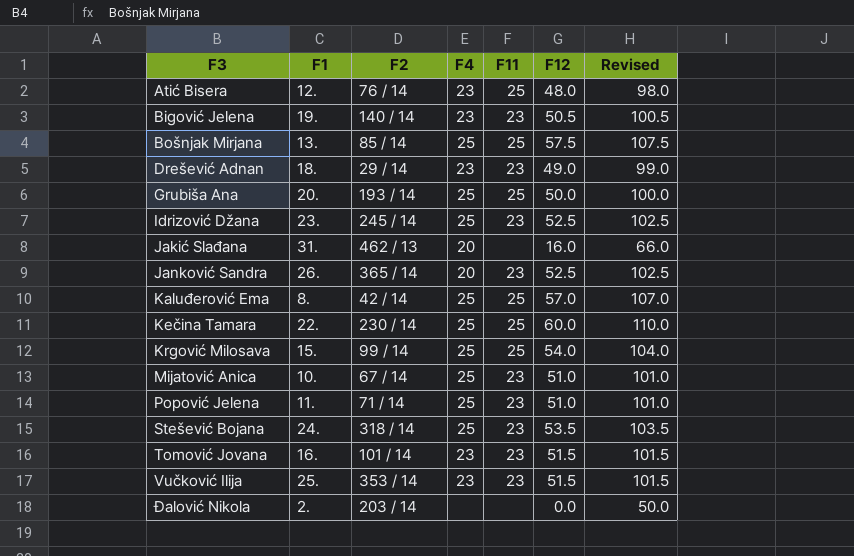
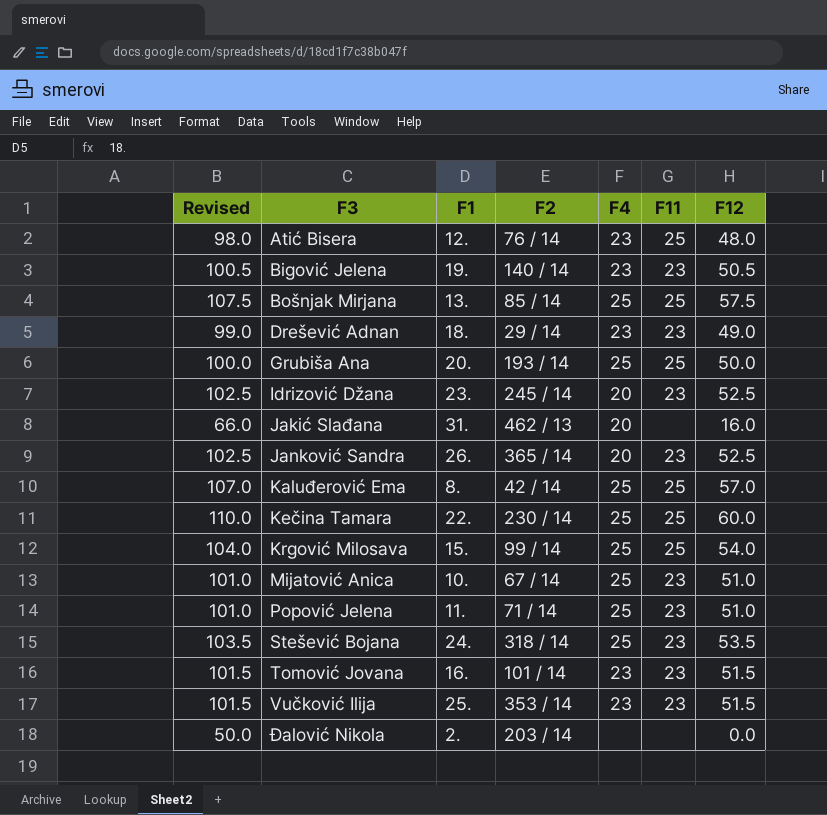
column Revised | position: 7 -> 1
Idrizović Džana | F4: 25 -> 20

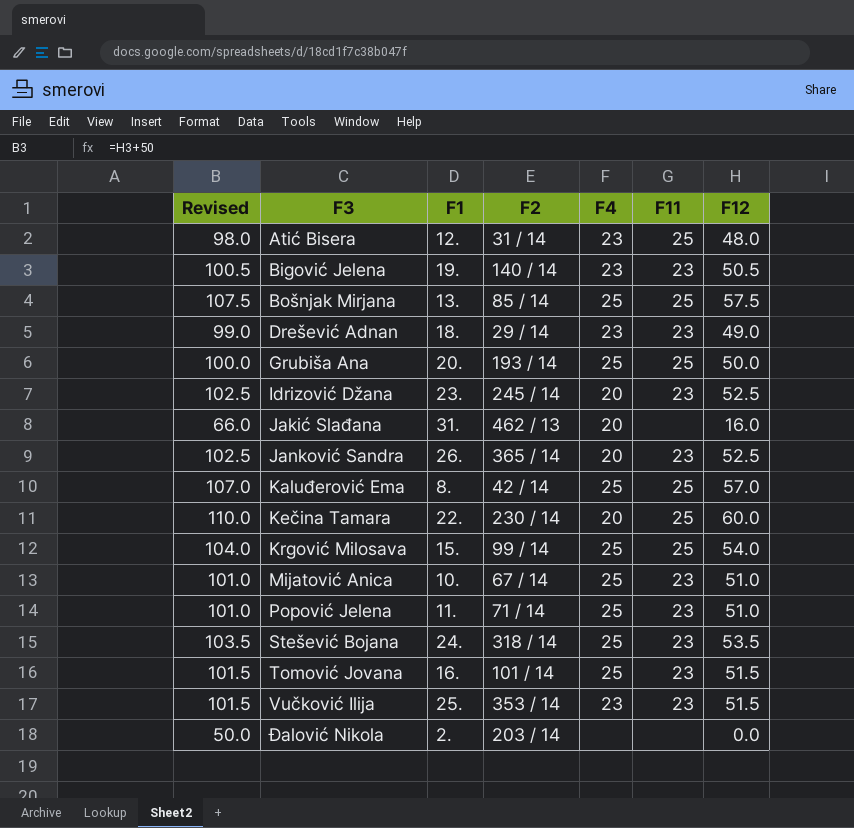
Atić Bisera | F2: 76 / 14 -> 31 / 14
Kečina Tamara | F4: 25 -> 20
Tomović Jovana | F4: 23 -> 25

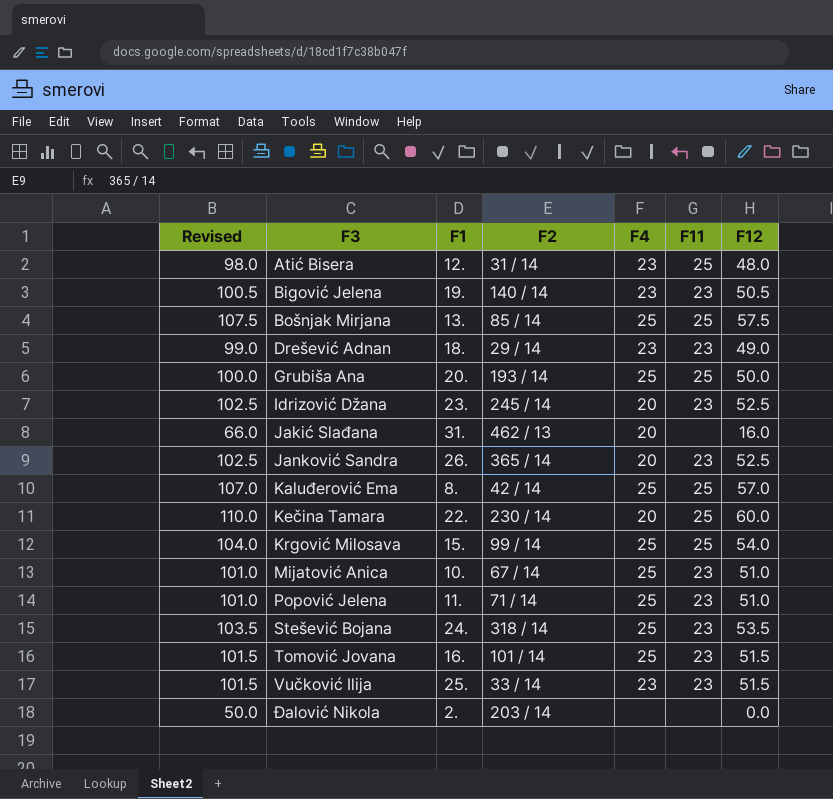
Vučković Ilija | F2: 353 / 14 -> 33 / 14

